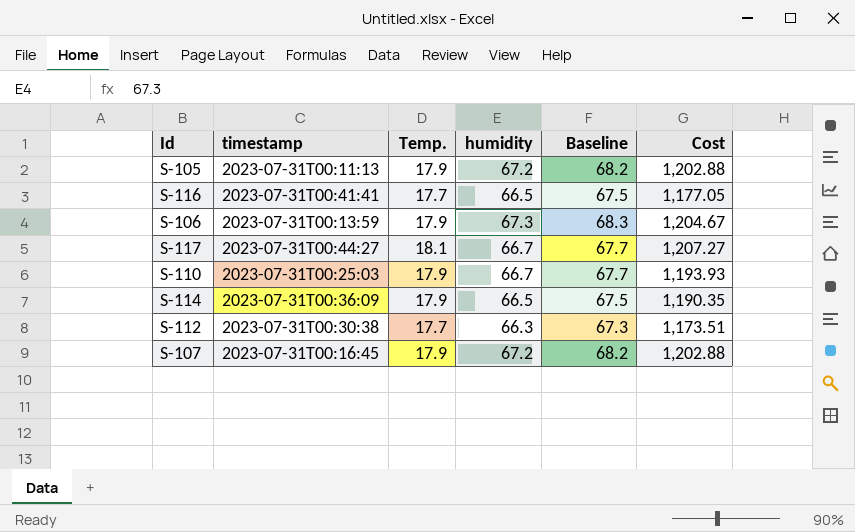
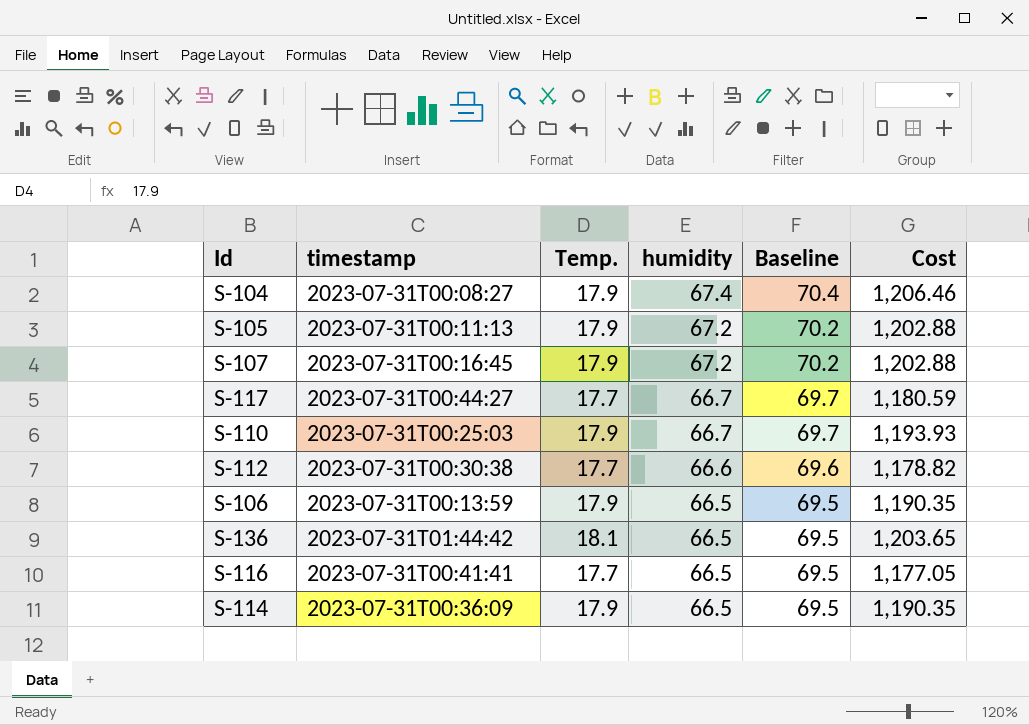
row order: none -> humidity descending
column Baseline | formula: [humidity] + 1 -> [humidity] + 3
row S-104: none -> 2023-07-31T00:08:27 | 17.9 | 67.4 | 70.4 | 1,206.46
S-117 | Temp.: 18.1 -> 17.7
S-117 | Cost: 1,207.27 -> 1,180.59
S-112 | humidity: 66.3 -> 66.6
S-112 | Cost: 1,173.51 -> 1,178.82
S-106 | humidity: 67.3 -> 66.5
S-106 | Cost: 1,204.67 -> 1,190.35
row S-136: none -> 2023-07-31T01:44:42 | 18.1 | 66.5 | 69.5 | 1,203.65

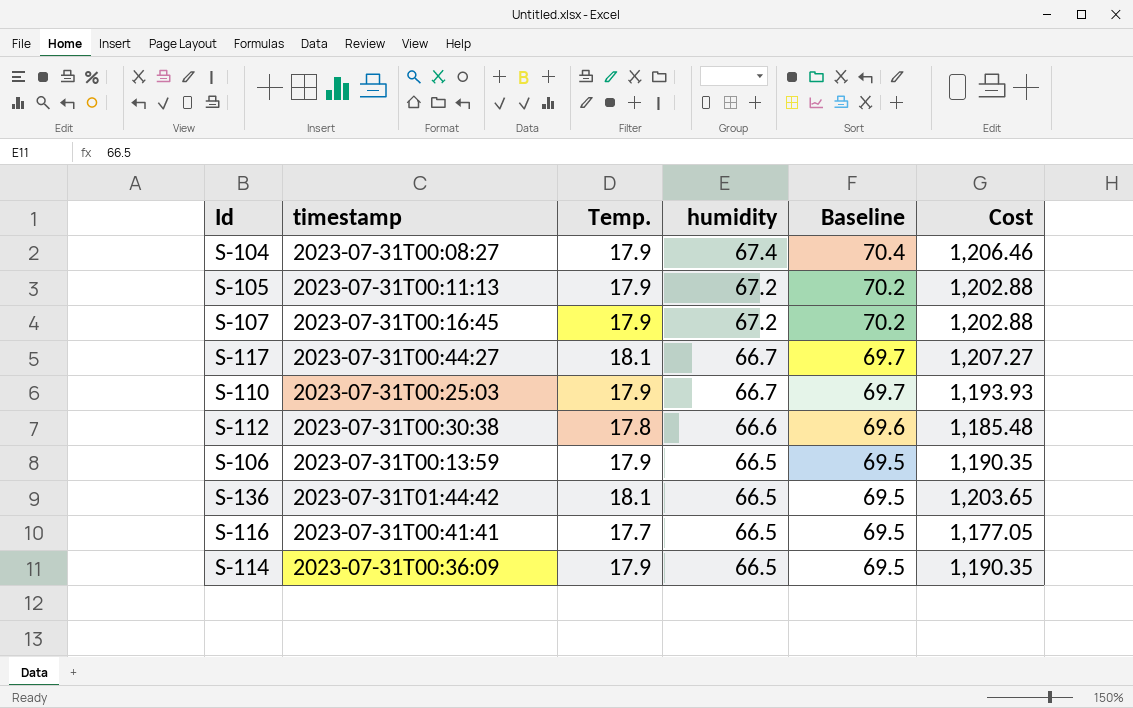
S-117 | Temp.: 17.7 -> 18.1
S-117 | Cost: 1,180.59 -> 1,207.27
S-112 | Temp.: 17.7 -> 17.8
S-112 | Cost: 1,178.82 -> 1,185.48

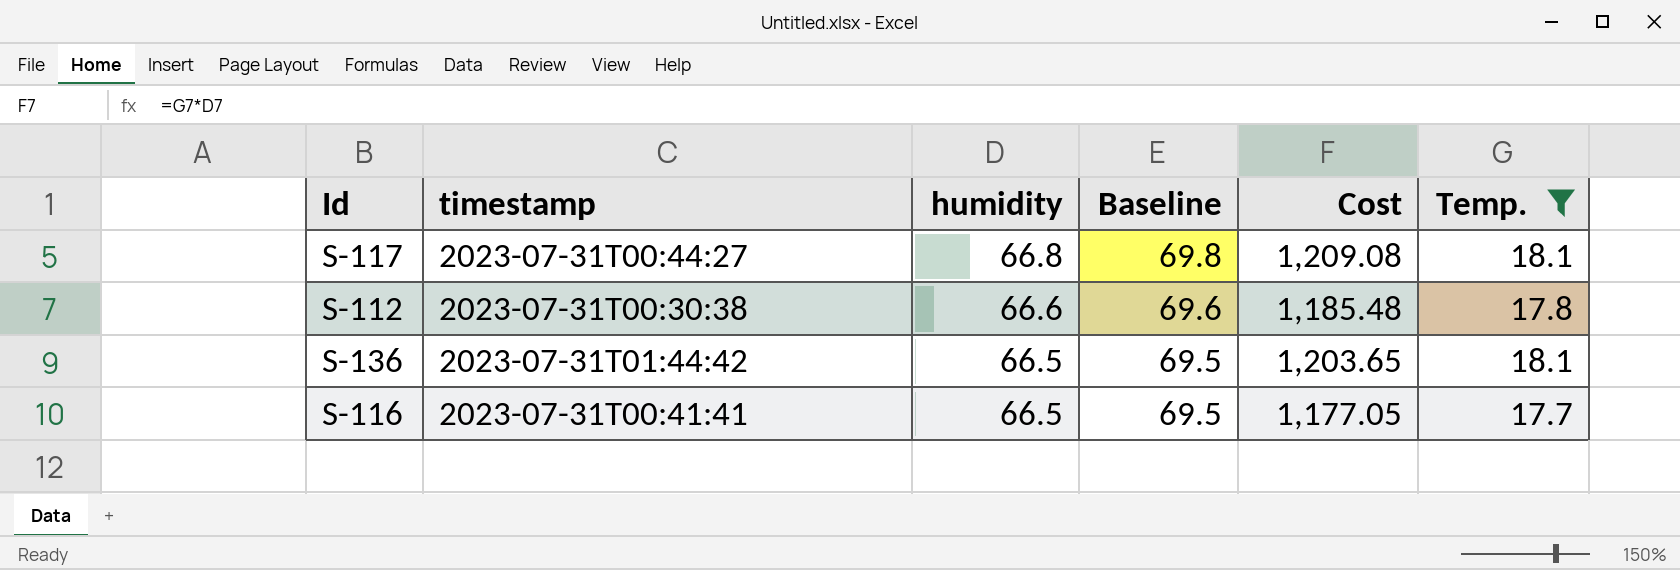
filter: none -> Temp. != 17.9
column Temp. | position: 3 -> 6
S-117 | humidity: 66.7 -> 66.8
S-117 | Baseline: 69.7 -> 69.8
S-117 | Cost: 1,207.27 -> 1,209.08

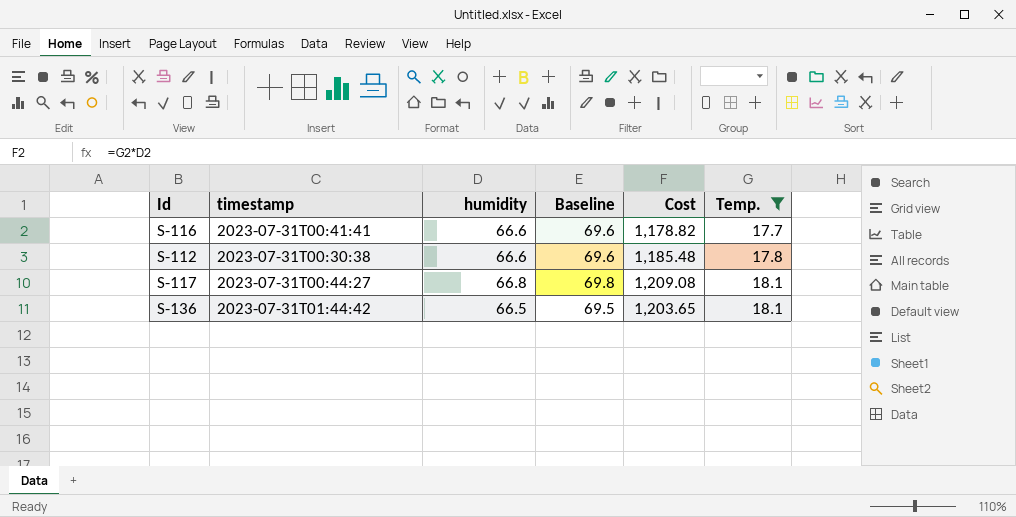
row order: humidity descending -> Temp. ascending
S-116 | humidity: 66.5 -> 66.6
S-116 | Baseline: 69.5 -> 69.6
S-116 | Cost: 1,177.05 -> 1,178.82

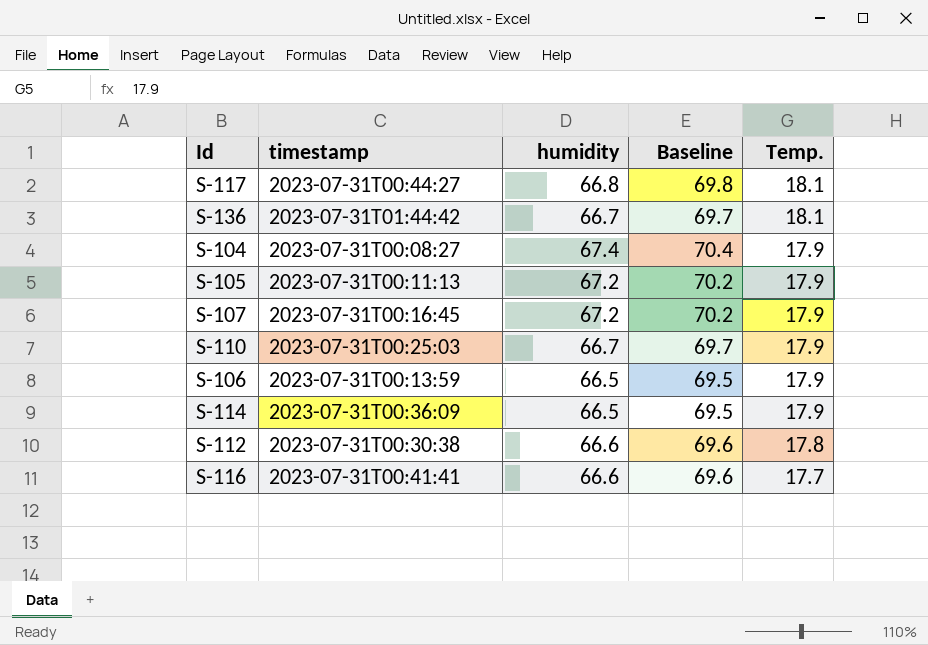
filter: Temp. != 17.9 -> none
row order: Temp. ascending -> Temp. descending
column Cost | formula: [humidity] * [Temp.] -> none
S-136 | humidity: 66.5 -> 66.7
S-136 | Baseline: 69.5 -> 69.7

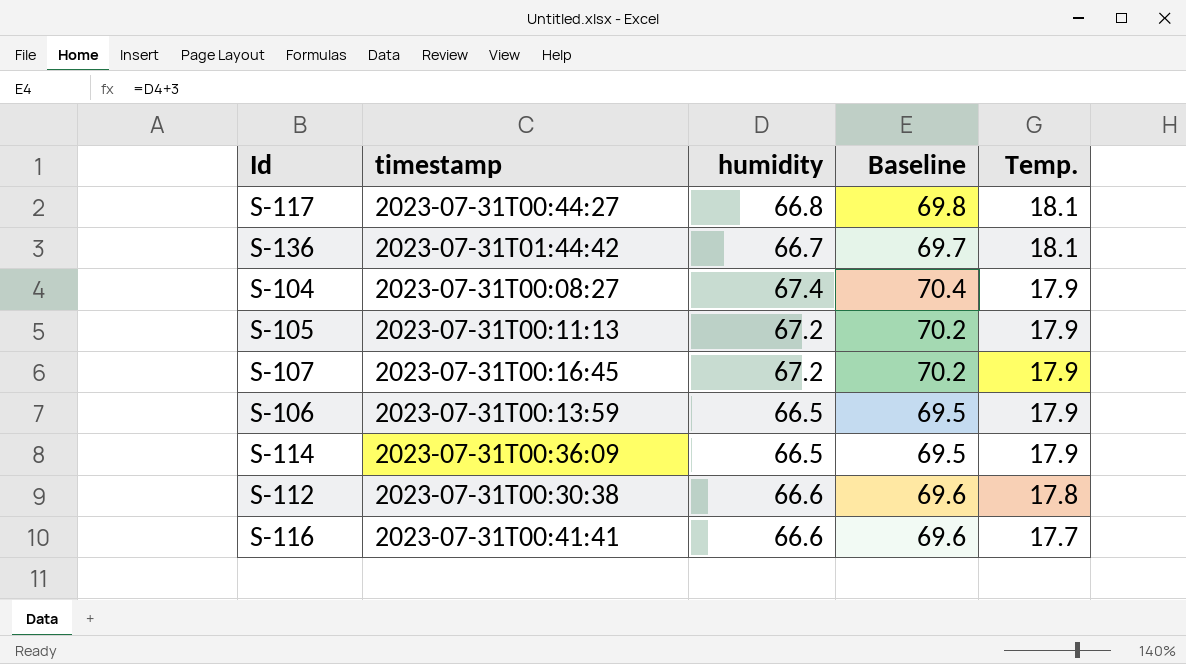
row S-110: 2023-07-31T00:25:03 | 66.7 | 69.7 | 17.9 -> none

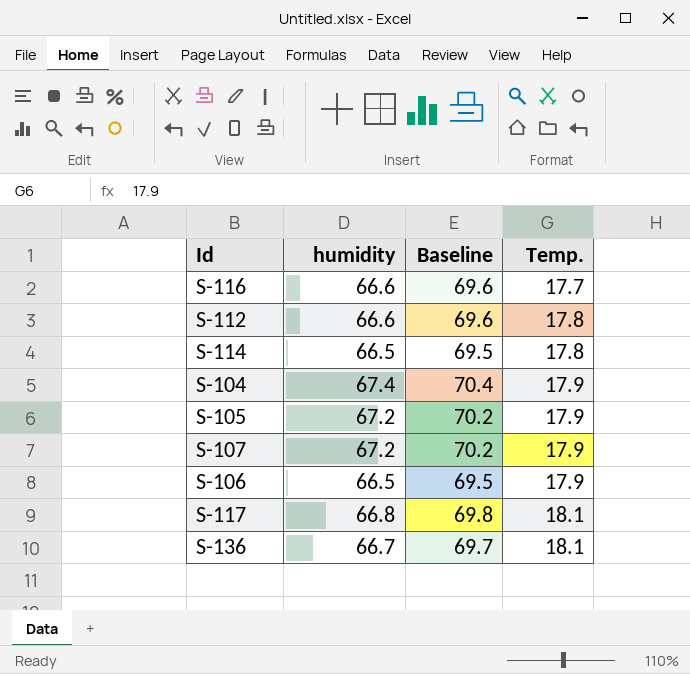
row order: Temp. descending -> Temp. ascending
column timestamp | position: 2 -> none
S-114 | Temp.: 17.9 -> 17.8

